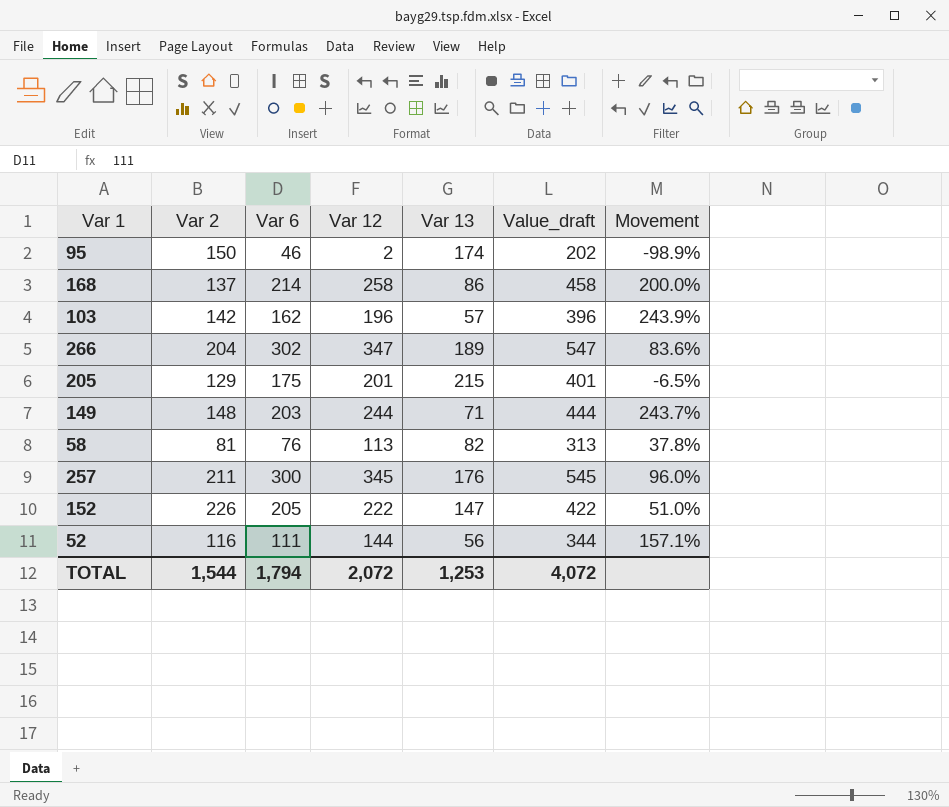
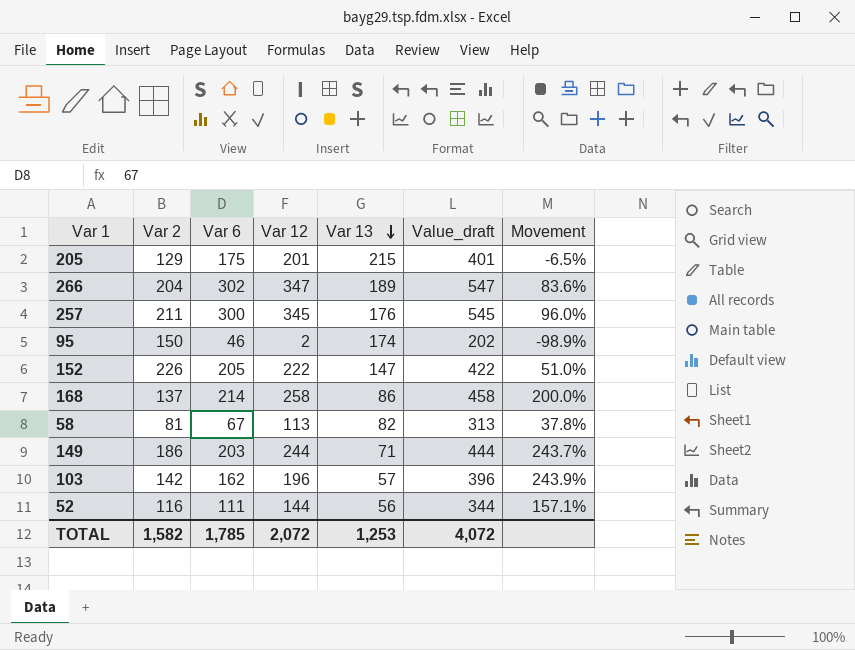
row order: none -> Var 13 descending
58 | Var 6: 76 -> 67
149 | Var 2: 148 -> 186
TOTAL | Var 2: 1,544 -> 1,582
TOTAL | Var 6: 1,794 -> 1,785

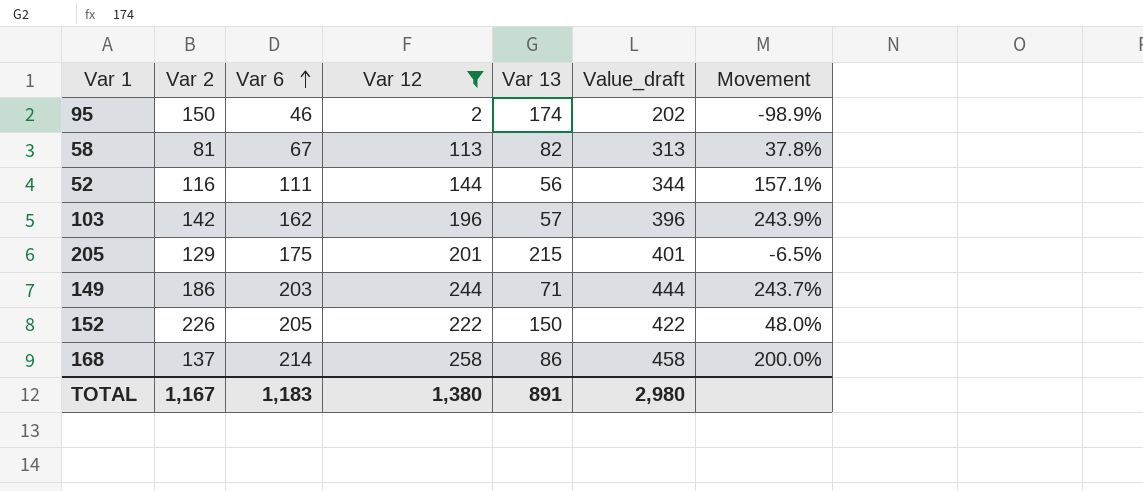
filter: none -> Var 12 <= 258
row order: Var 13 descending -> Var 6 ascending
152 | Var 13: 147 -> 150
152 | Movement: 51.0% -> 48.0%
TOTAL | Var 2: 1,582 -> 1,167
TOTAL | Var 6: 1,785 -> 1,183
TOTAL | Var 12: 2,072 -> 1,380
TOTAL | Var 13: 1,253 -> 891
TOTAL | Value_draft: 4,072 -> 2,980

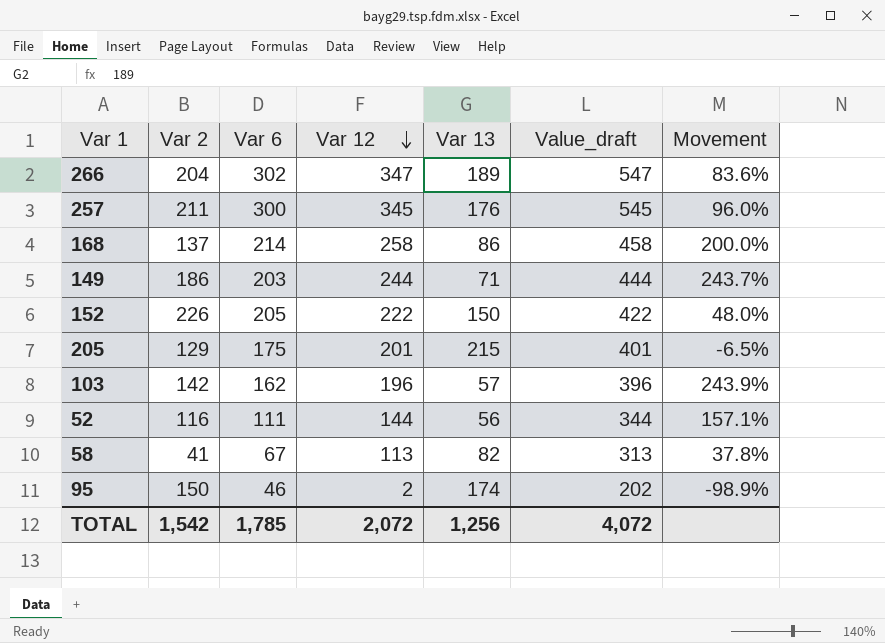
filter: Var 12 <= 258 -> none
row order: Var 6 ascending -> Var 12 descending
58 | Var 2: 81 -> 41
TOTAL | Var 2: 1,167 -> 1,542
TOTAL | Var 6: 1,183 -> 1,785
TOTAL | Var 12: 1,380 -> 2,072
TOTAL | Var 13: 891 -> 1,256
TOTAL | Value_draft: 2,980 -> 4,072

